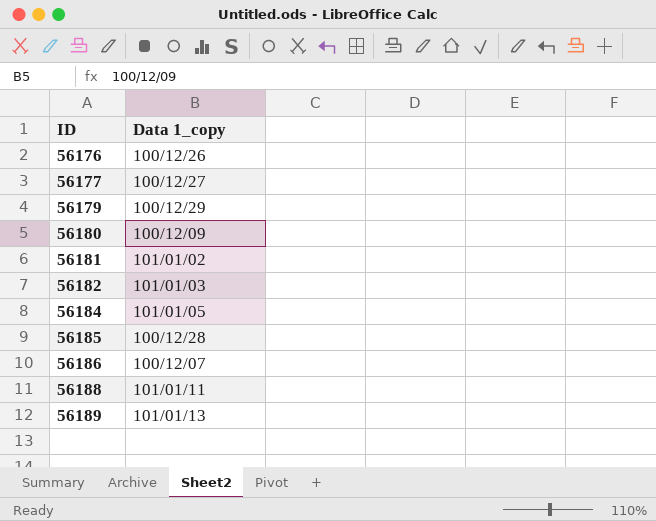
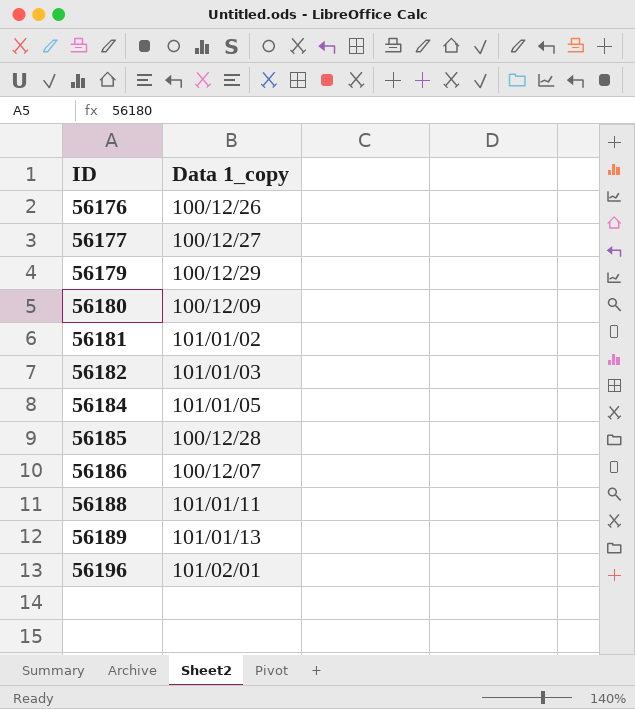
row 56196: none -> 101/02/01

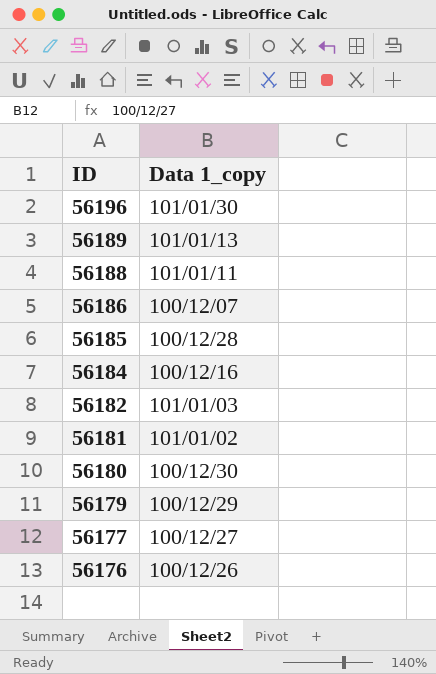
row order: ID ascending -> ID descending
56196 | Data 1_copy: 101/02/01 -> 101/01/30
56184 | Data 1_copy: 101/01/05 -> 100/12/16
56180 | Data 1_copy: 100/12/09 -> 100/12/30

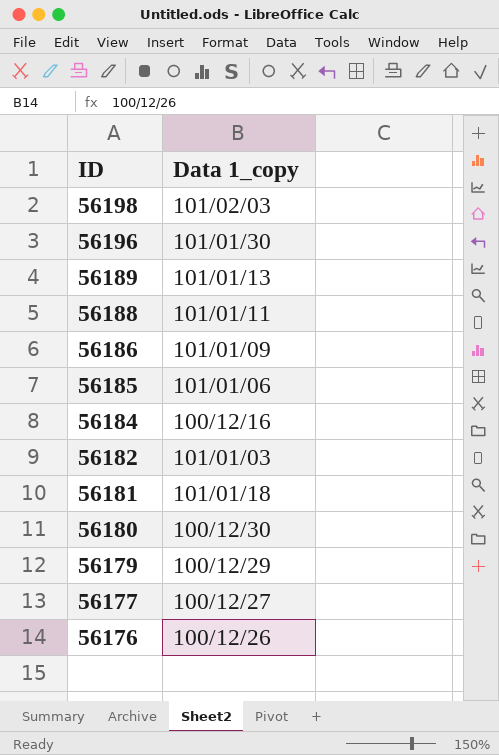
row 56198: none -> 101/02/03
56186 | Data 1_copy: 100/12/07 -> 101/01/09
56185 | Data 1_copy: 100/12/28 -> 101/01/06
56181 | Data 1_copy: 101/01/02 -> 101/01/18

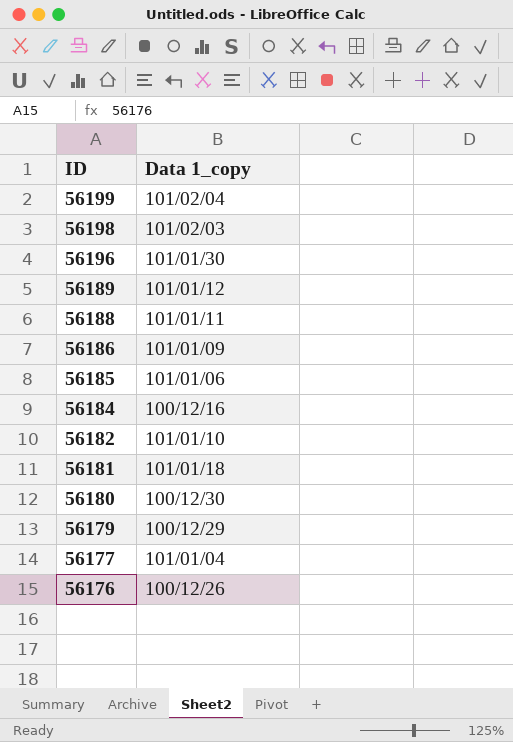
row 56199: none -> 101/02/04
56189 | Data 1_copy: 101/01/13 -> 101/01/12
56182 | Data 1_copy: 101/01/03 -> 101/01/10
56177 | Data 1_copy: 100/12/27 -> 101/01/04

